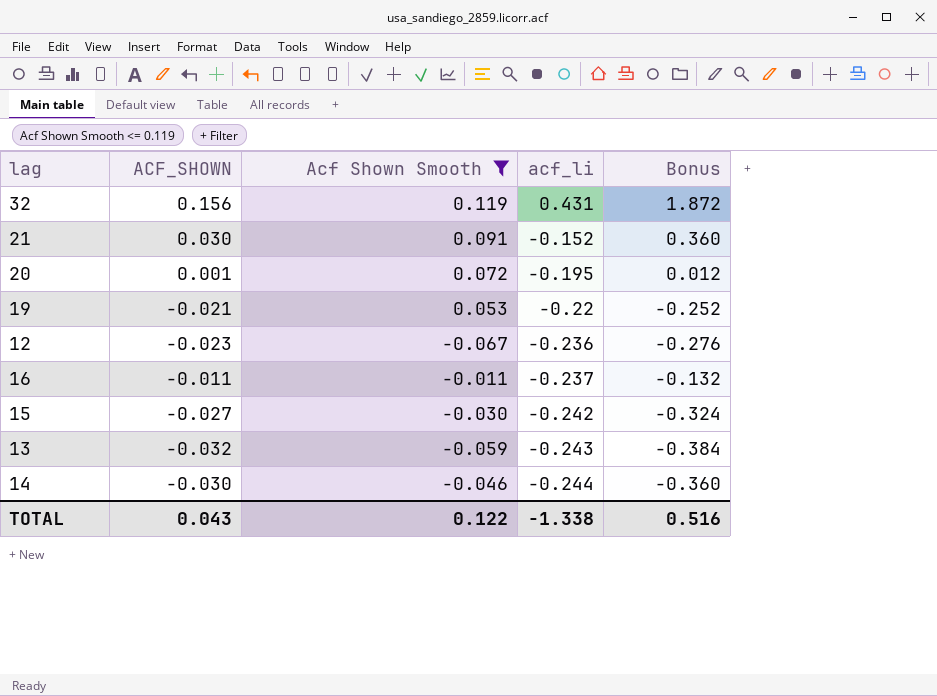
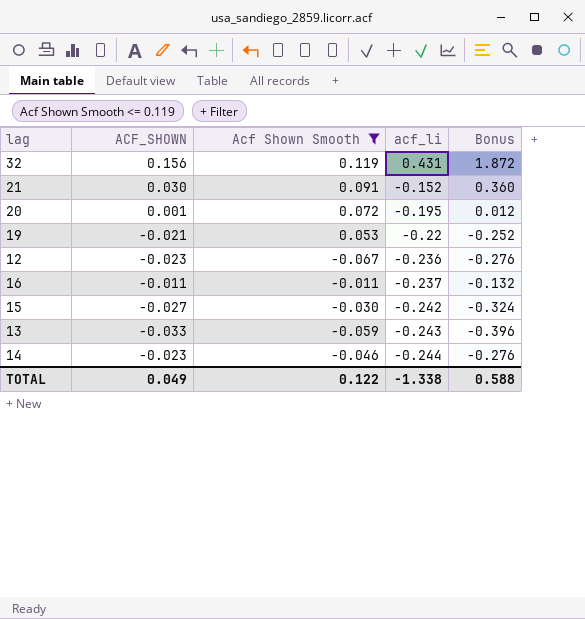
13 | ACF_SHOWN: -0.032 -> -0.033
13 | Bonus: -0.384 -> -0.396
14 | ACF_SHOWN: -0.030 -> -0.023
14 | Bonus: -0.360 -> -0.276
TOTAL | ACF_SHOWN: 0.043 -> 0.049
TOTAL | Bonus: 0.516 -> 0.588

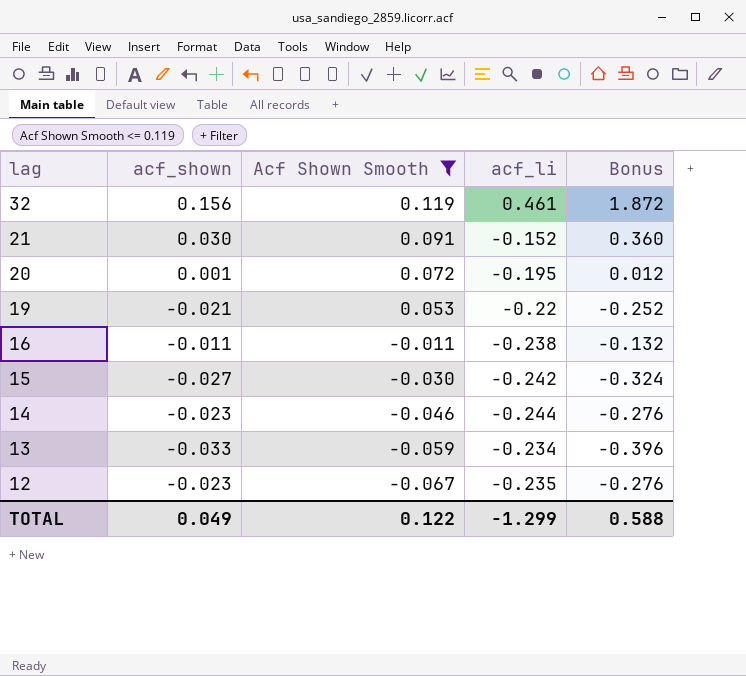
row order: acf_li descending -> lag descending
column name: ACF_SHOWN -> acf_shown
32 | acf_li: 0.431 -> 0.461
16 | acf_li: -0.237 -> -0.238
13 | acf_li: -0.243 -> -0.234
12 | acf_li: -0.236 -> -0.235
TOTAL | acf_li: -1.338 -> -1.299

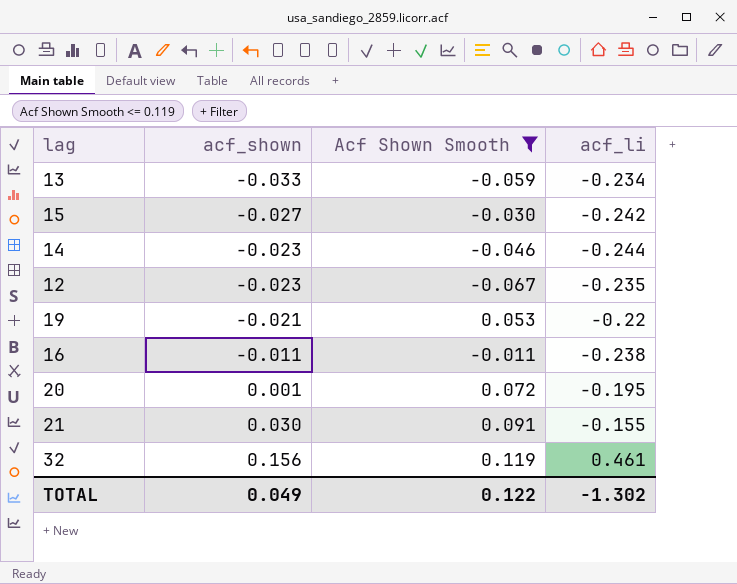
row order: lag descending -> acf_shown ascending
column Bonus | formula: [acf_shown] * 12 -> none
21 | acf_li: -0.152 -> -0.155
TOTAL | acf_li: -1.299 -> -1.302

